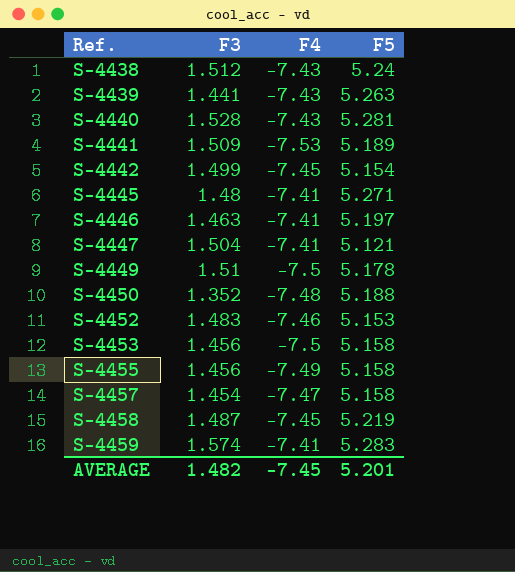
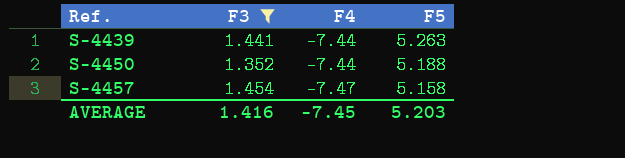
filter: none -> F3 <= 1.454
S-4439 | F4: -7.43 -> -7.44
S-4450 | F4: -7.48 -> -7.44
AVERAGE | F3: 1.482 -> 1.416
AVERAGE | F5: 5.201 -> 5.203

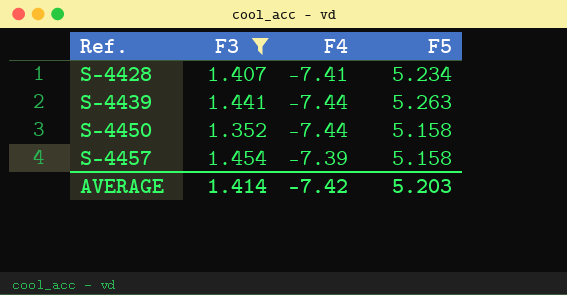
row S-4428: none -> 1.407 | -7.41 | 5.234
S-4450 | F5: 5.188 -> 5.158
S-4457 | F4: -7.47 -> -7.39
AVERAGE | F3: 1.416 -> 1.414
AVERAGE | F4: -7.45 -> -7.42

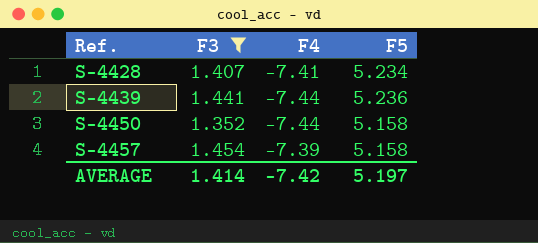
S-4439 | F5: 5.263 -> 5.236
AVERAGE | F5: 5.203 -> 5.197

